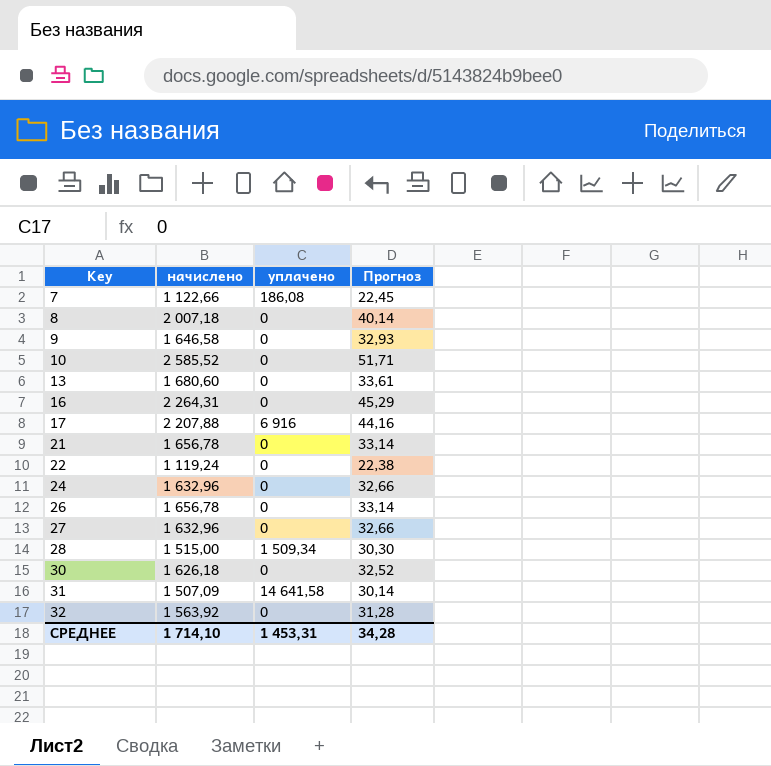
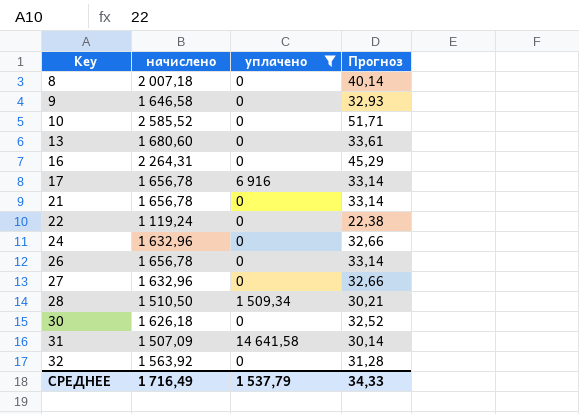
filter: none -> уплачено != 186,08
17 | начислено: 2 207,88 -> 1 656,78
17 | Прогноз: 44,16 -> 33,14
28 | начислено: 1 515,00 -> 1 510,50
28 | Прогноз: 30,30 -> 30,21
СРЕДНЕЕ | начислено: 1 714,10 -> 1 716,49
СРЕДНЕЕ | уплачено: 1 453,31 -> 1 537,79
СРЕДНЕЕ | Прогноз: 34,28 -> 34,33

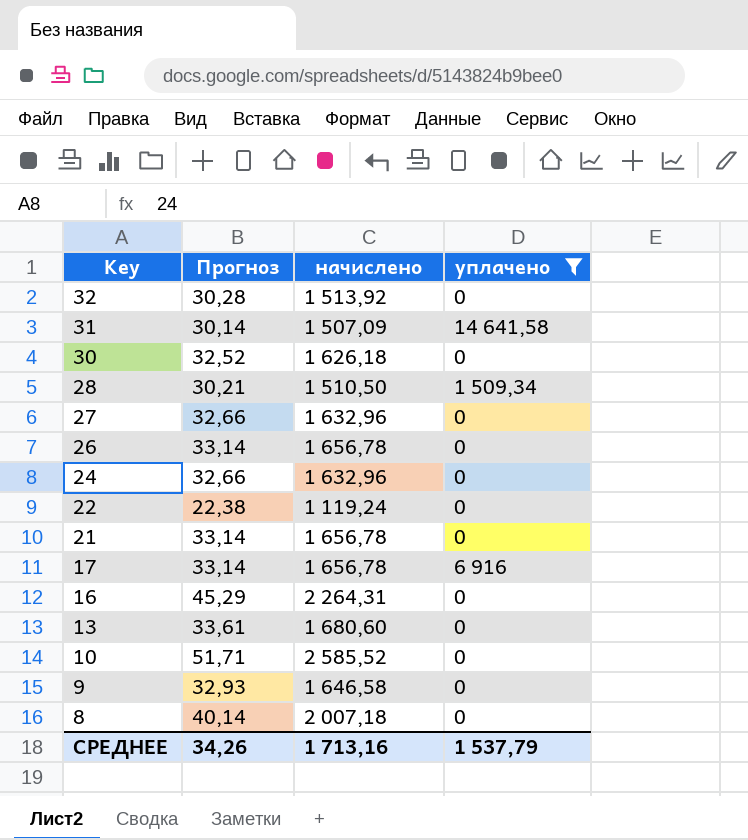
row order: Key ascending -> Key descending
column Прогноз | position: 4 -> 2
32 | Прогноз: 31,28 -> 30,28
32 | начислено: 1 563,92 -> 1 513,92
СРЕДНЕЕ | Прогноз: 34,33 -> 34,26
СРЕДНЕЕ | начислено: 1 716,49 -> 1 713,16

